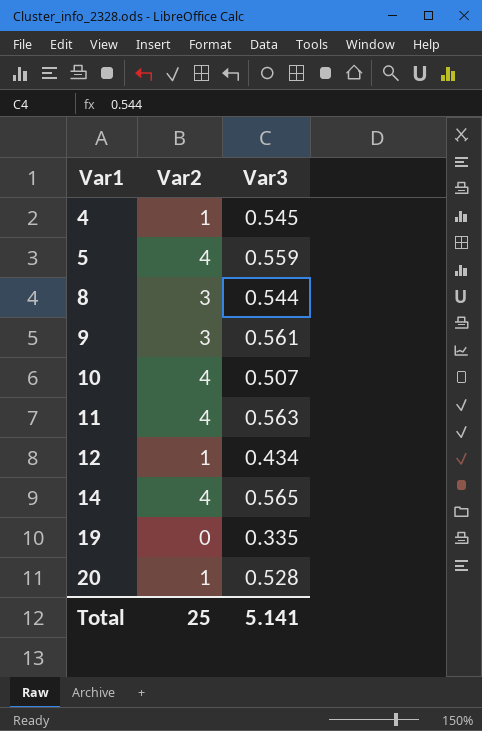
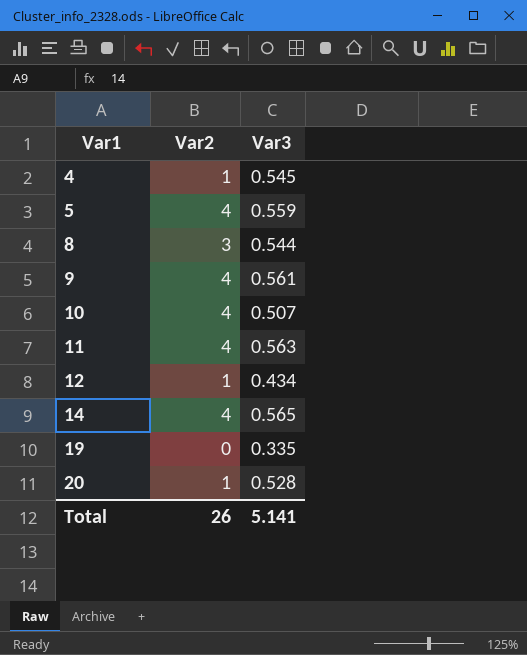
9 | Var2: 3 -> 4
Total | Var2: 25 -> 26

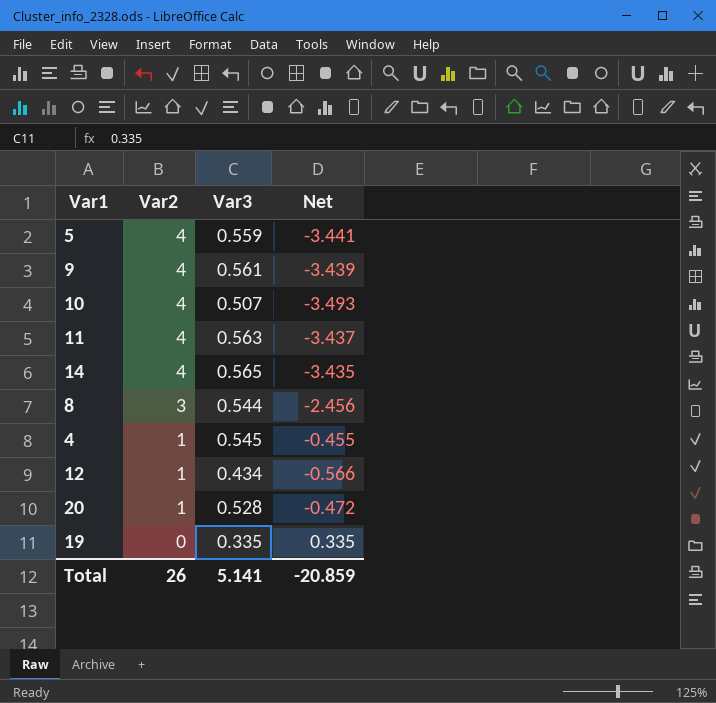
row order: Var1 ascending -> Var2 descending
column Net | formula: none -> [Var3] - [Var2]

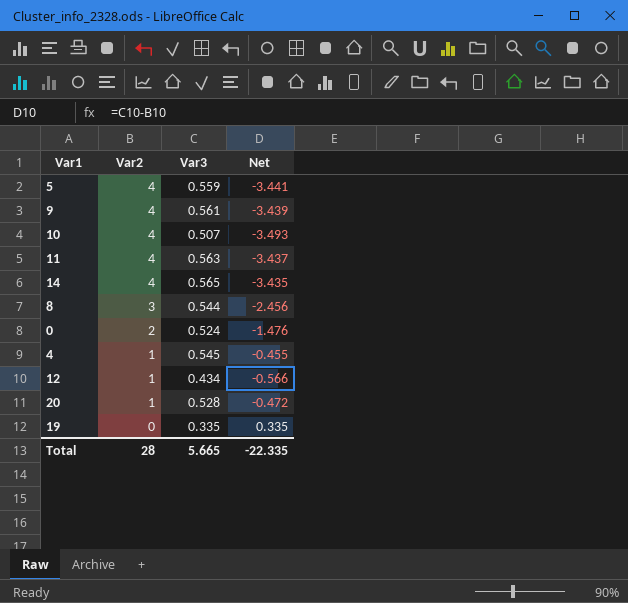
row 0: none -> 2 | 0.524 | -1.476
Total | Var2: 26 -> 28
Total | Var3: 5.141 -> 5.665
Total | Net: -20.859 -> -22.335

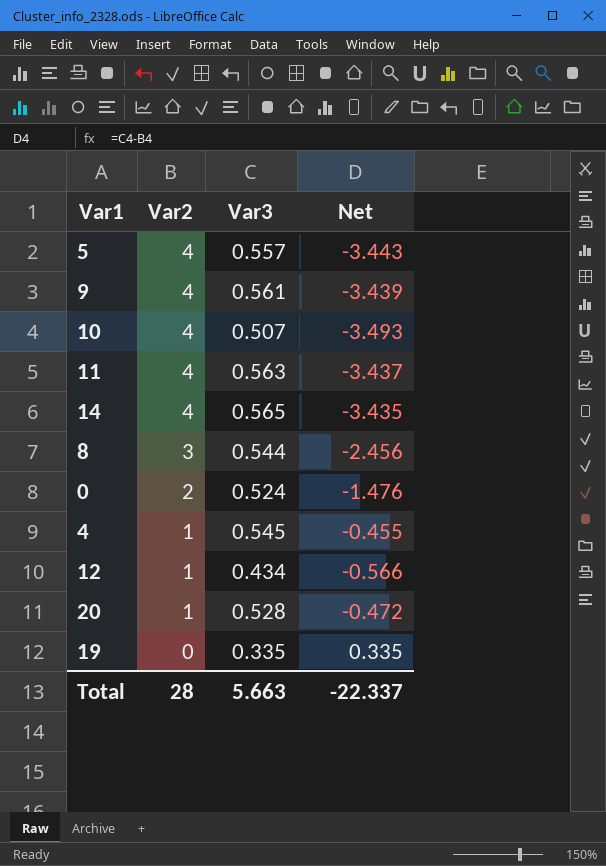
5 | Var3: 0.559 -> 0.557
5 | Net: -3.441 -> -3.443
Total | Var3: 5.665 -> 5.663
Total | Net: -22.335 -> -22.337

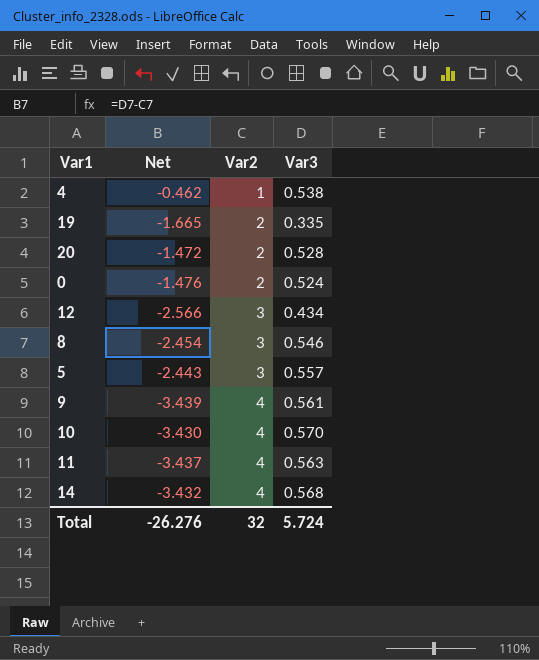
row order: Var2 descending -> Var2 ascending
column Net | position: 4 -> 2
4 | Net: -0.455 -> -0.462
4 | Var3: 0.545 -> 0.538
19 | Net: 0.335 -> -1.665
19 | Var2: 0 -> 2
20 | Net: -0.472 -> -1.472
20 | Var2: 1 -> 2
12 | Net: -0.566 -> -2.566
12 | Var2: 1 -> 3
8 | Net: -2.456 -> -2.454
8 | Var3: 0.544 -> 0.546
5 | Net: -3.443 -> -2.443
5 | Var2: 4 -> 3
10 | Net: -3.493 -> -3.430
10 | Var3: 0.507 -> 0.570
14 | Net: -3.435 -> -3.432
14 | Var3: 0.565 -> 0.568
Total | Net: -22.337 -> -26.276
Total | Var2: 28 -> 32
Total | Var3: 5.663 -> 5.724

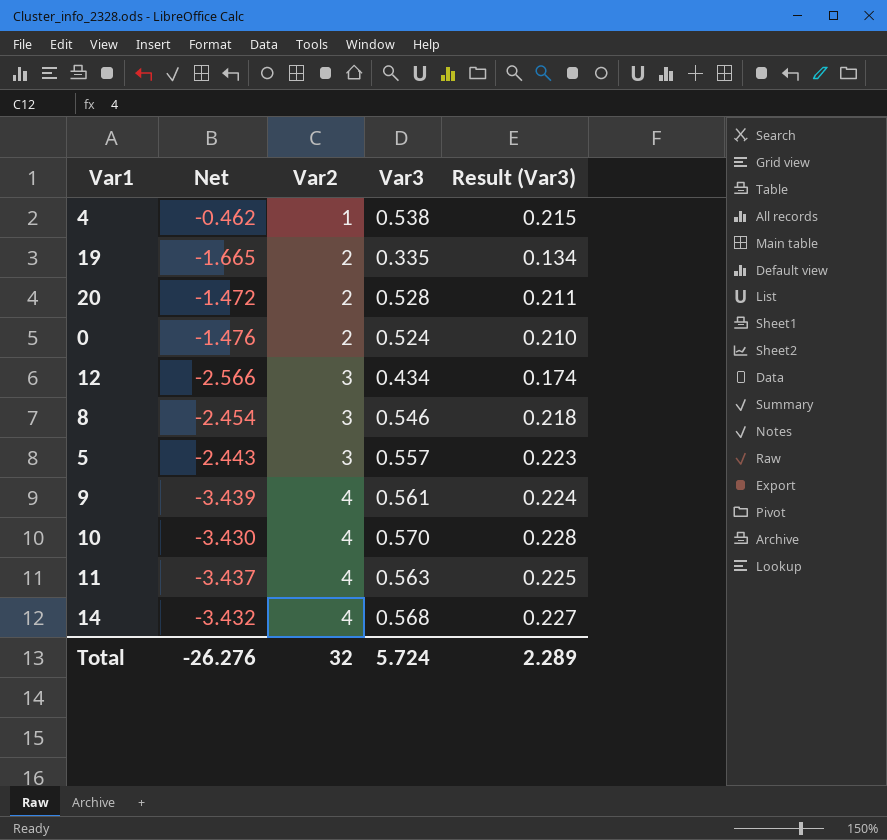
column Result (Var3) | formula: none -> [Var3] * 0.4

